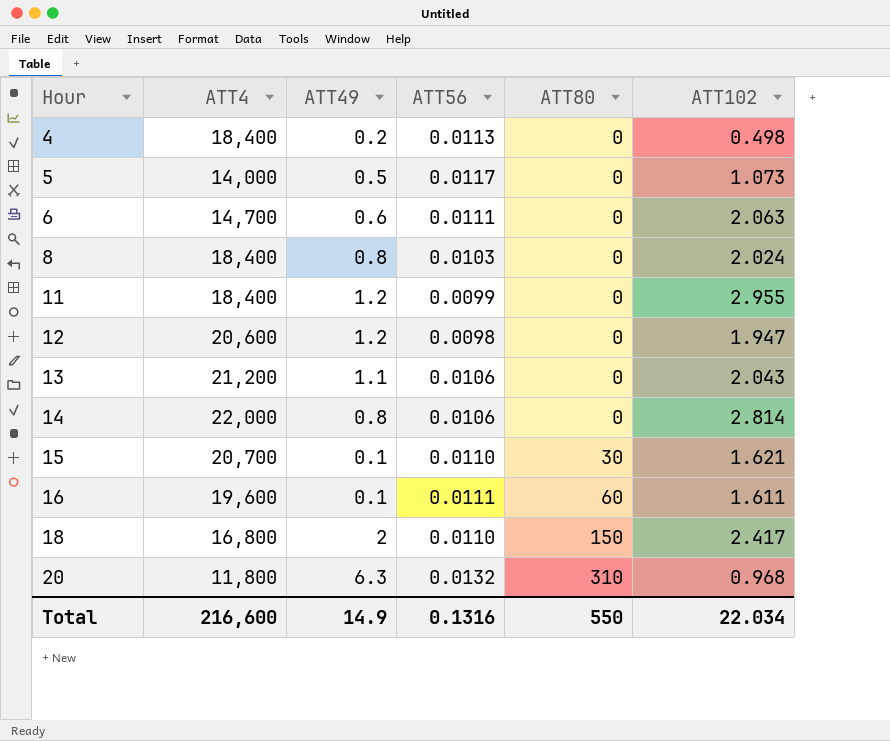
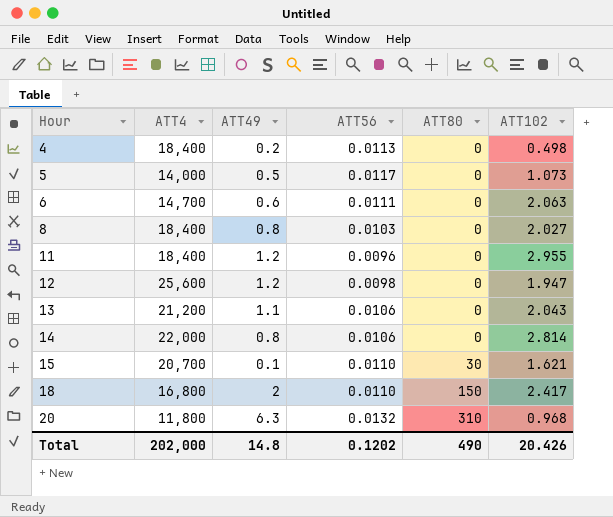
row 16: 19,600 | 0.1 | 0.0111 | 60 | 1.611 -> none
8 | ATT102: 2.024 -> 2.027
11 | ATT56: 0.0099 -> 0.0096
12 | ATT4: 20,600 -> 25,600
Total | ATT4: 216,600 -> 202,000
Total | ATT49: 14.9 -> 14.8
Total | ATT56: 0.1316 -> 0.1202
Total | ATT80: 550 -> 490
Total | ATT102: 22.034 -> 20.426

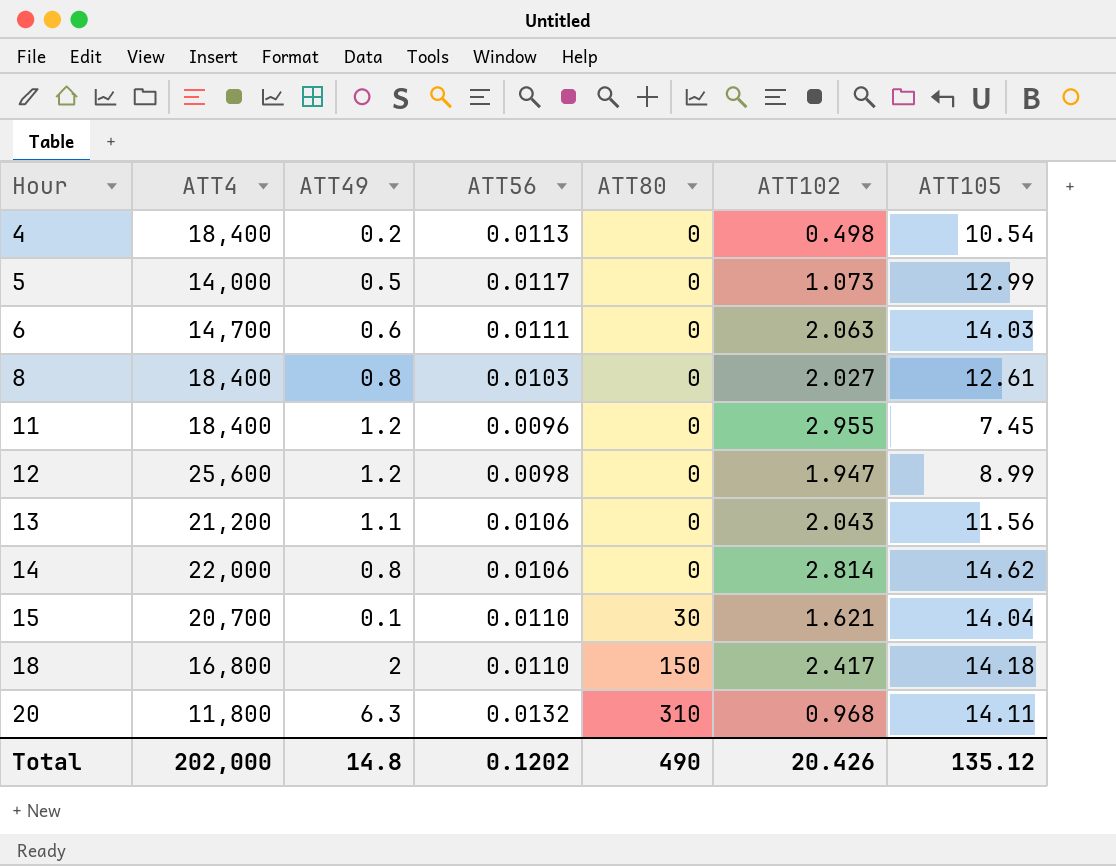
column ATT105 | position: none -> 7

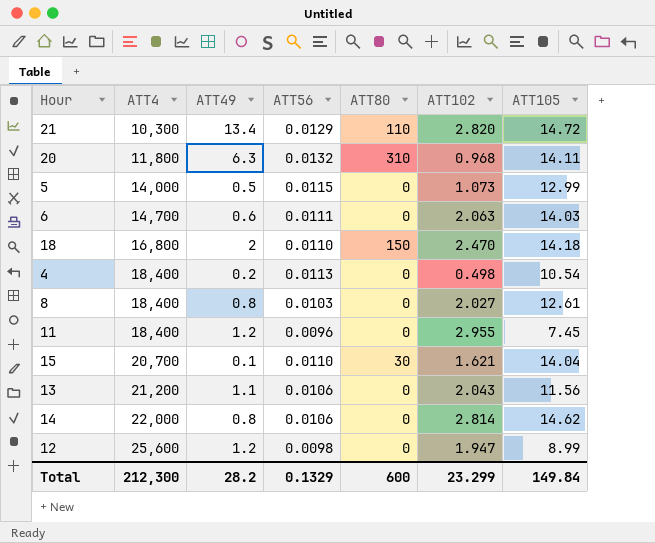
row order: Hour ascending -> ATT4 ascending
row 21: none -> 10,300 | 13.4 | 0.0129 | 110 | 2.820 | 14.72
5 | ATT56: 0.0117 -> 0.0115
18 | ATT102: 2.417 -> 2.470
Total | ATT4: 202,000 -> 212,300
Total | ATT49: 14.8 -> 28.2
Total | ATT56: 0.1202 -> 0.1329
Total | ATT80: 490 -> 600
Total | ATT102: 20.426 -> 23.299
Total | ATT105: 135.12 -> 149.84

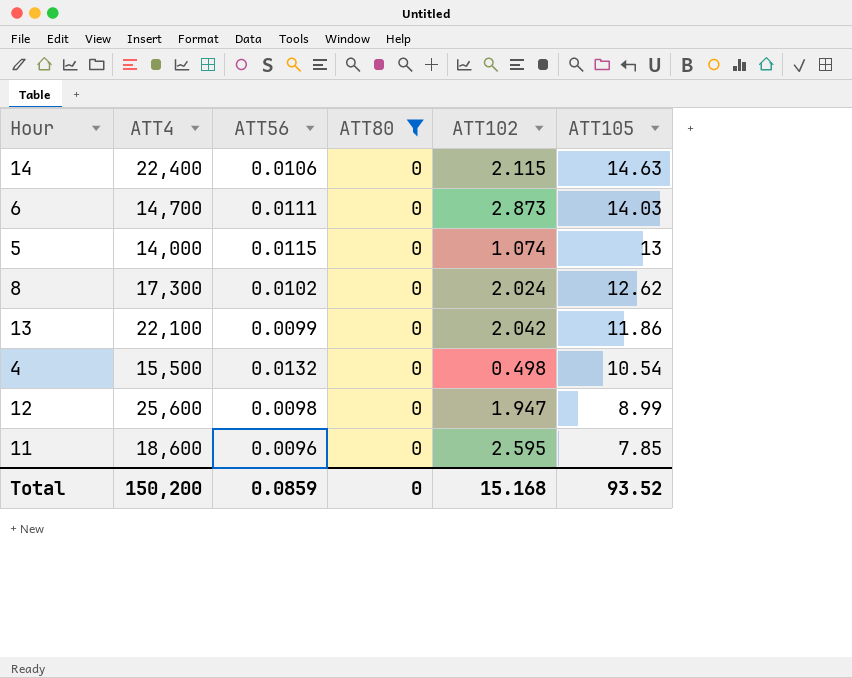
filter: none -> ATT80 = 0
row order: ATT4 ascending -> ATT105 descending
column ATT49 | position: 3 -> none
14 | ATT4: 22,000 -> 22,400
14 | ATT102: 2.814 -> 2.115
14 | ATT105: 14.62 -> 14.63
6 | ATT102: 2.063 -> 2.873
5 | ATT102: 1.073 -> 1.074
5 | ATT105: 12.99 -> 13
8 | ATT4: 18,400 -> 17,300
8 | ATT56: 0.0103 -> 0.0102
8 | ATT102: 2.027 -> 2.024
8 | ATT105: 12.61 -> 12.62
13 | ATT4: 21,200 -> 22,100
13 | ATT56: 0.0106 -> 0.0099
13 | ATT102: 2.043 -> 2.042
13 | ATT105: 11.56 -> 11.86
4 | ATT4: 18,400 -> 15,500
4 | ATT56: 0.0113 -> 0.0132
11 | ATT4: 18,400 -> 18,600
11 | ATT102: 2.955 -> 2.595
11 | ATT105: 7.45 -> 7.85
Total | ATT4: 212,300 -> 150,200
Total | ATT56: 0.1329 -> 0.0859
Total | ATT80: 600 -> 0
Total | ATT102: 23.299 -> 15.168
Total | ATT105: 149.84 -> 93.52

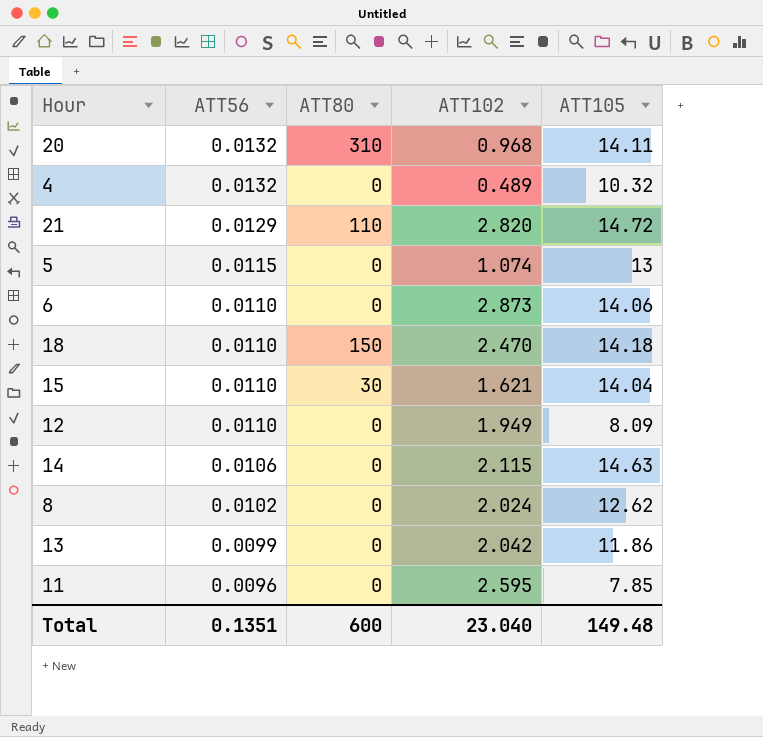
filter: ATT80 = 0 -> none
row order: ATT105 descending -> ATT56 descending
column ATT4 | position: 2 -> none
4 | ATT102: 0.498 -> 0.489
4 | ATT105: 10.54 -> 10.32
6 | ATT56: 0.0111 -> 0.0110
6 | ATT105: 14.03 -> 14.06
12 | ATT56: 0.0098 -> 0.0110
12 | ATT102: 1.947 -> 1.949
12 | ATT105: 8.99 -> 8.09
Total | ATT56: 0.0859 -> 0.1351
Total | ATT80: 0 -> 600
Total | ATT102: 15.168 -> 23.040
Total | ATT105: 93.52 -> 149.48

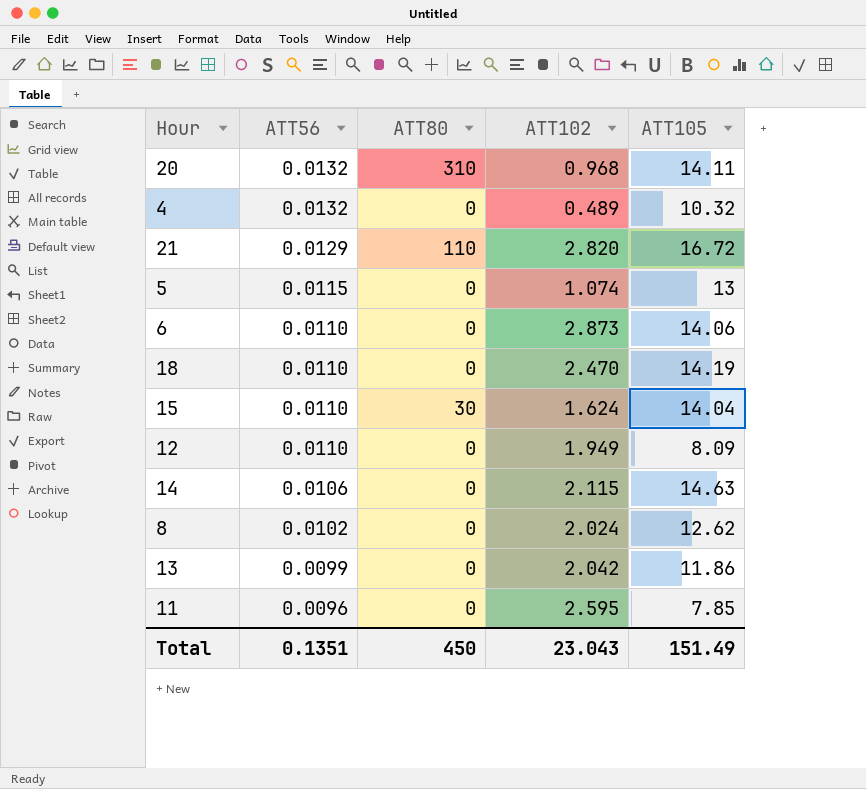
21 | ATT105: 14.72 -> 16.72
18 | ATT80: 150 -> 0
18 | ATT105: 14.18 -> 14.19
15 | ATT102: 1.621 -> 1.624
Total | ATT80: 600 -> 450
Total | ATT102: 23.040 -> 23.043
Total | ATT105: 149.48 -> 151.49

